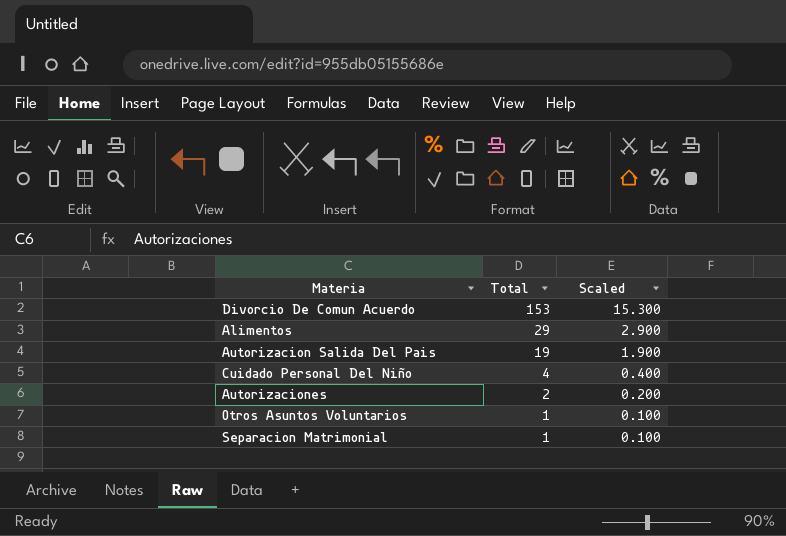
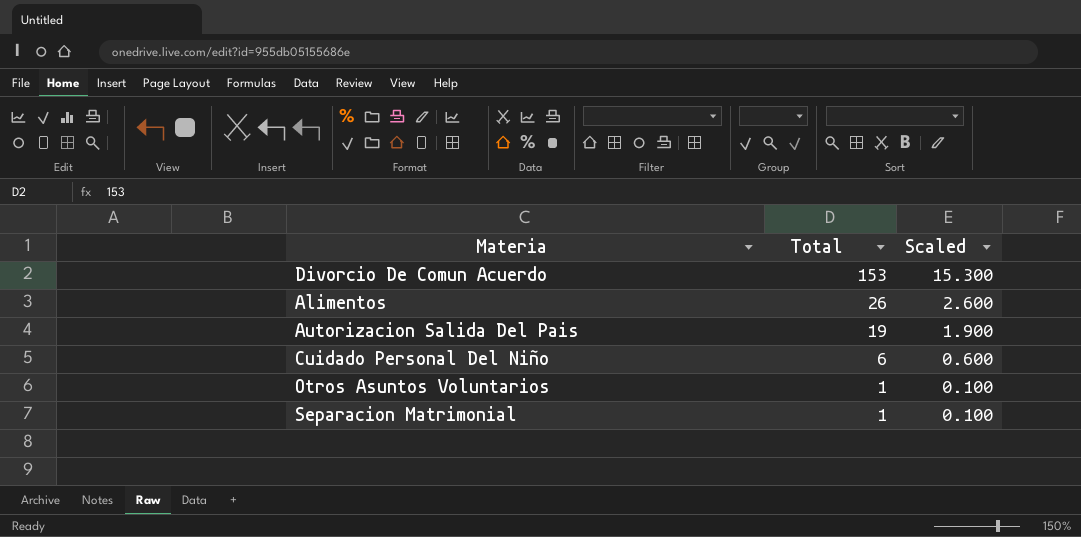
row Autorizaciones: 2 | 0.200 -> none
Alimentos | Total: 29 -> 26
Alimentos | Scaled: 2.900 -> 2.600
Cuidado Personal Del Niño | Total: 4 -> 6
Cuidado Personal Del Niño | Scaled: 0.400 -> 0.600

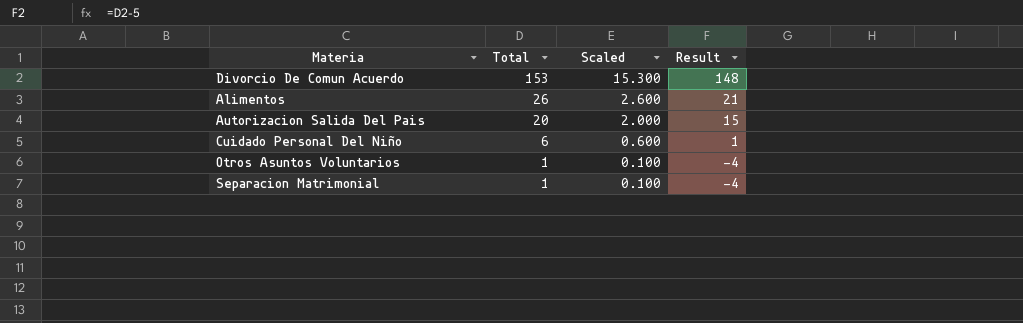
column Result | formula: none -> [Total] - 5
Autorizacion Salida Del Pais | Total: 19 -> 20
Autorizacion Salida Del Pais | Scaled: 1.900 -> 2.000

